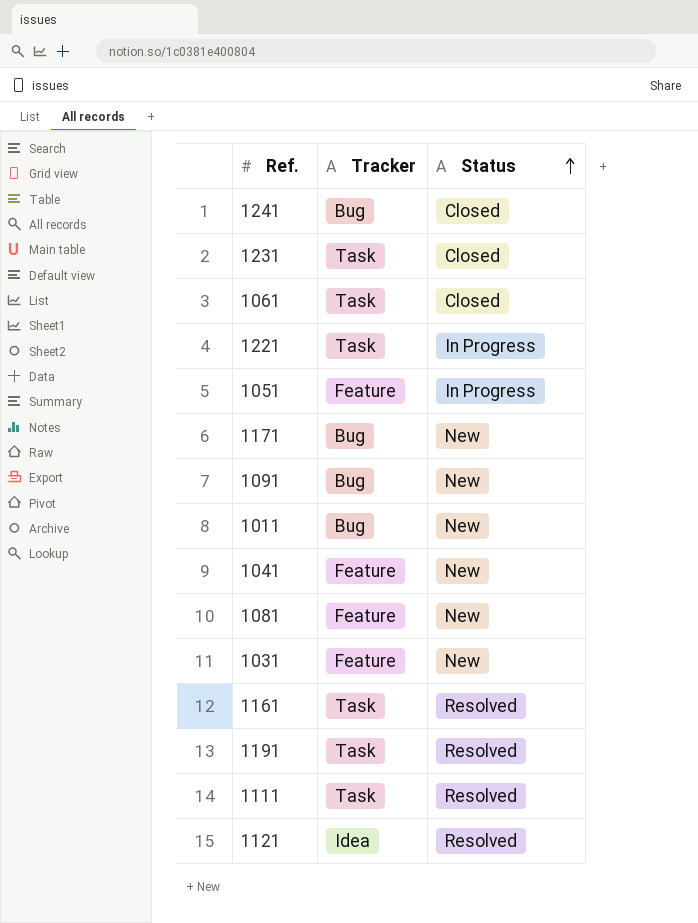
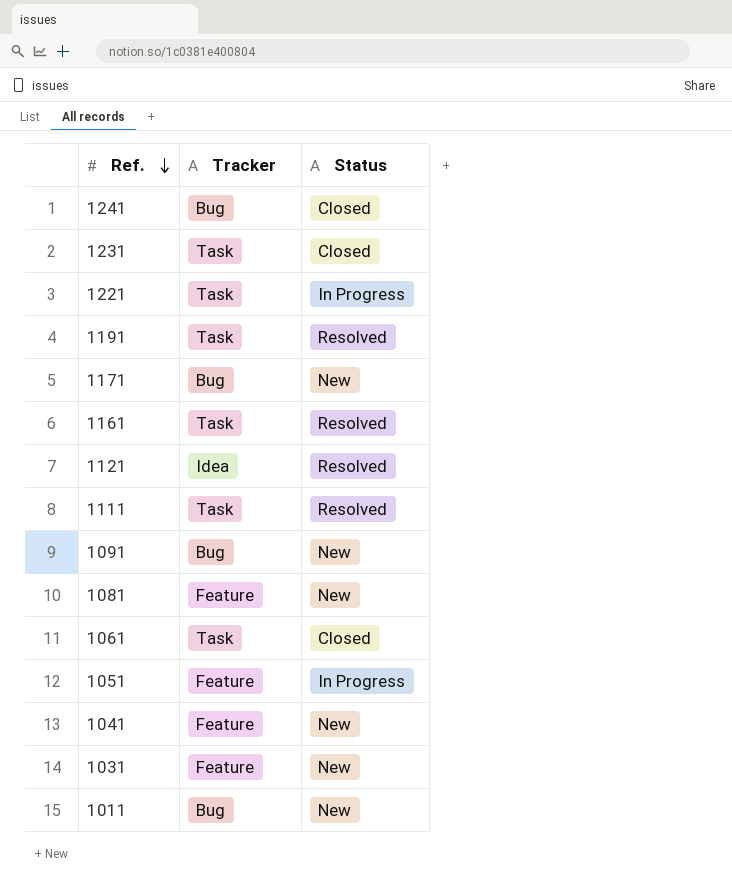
row order: Status ascending -> Ref. descending

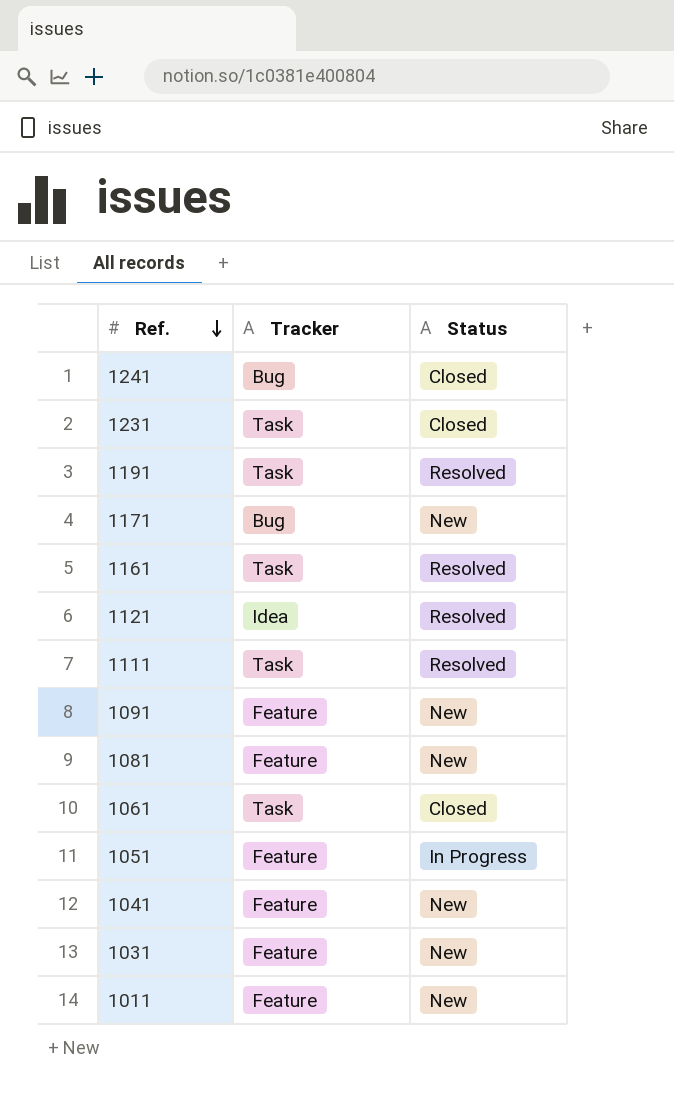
row 1221: Task | In Progress -> none
1091 | Tracker: Bug -> Feature
1011 | Tracker: Bug -> Feature

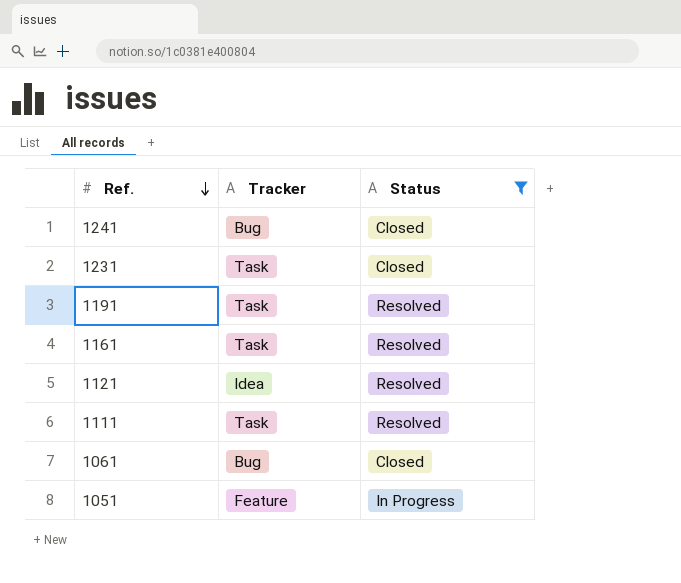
filter: none -> Status != New
1061 | Tracker: Task -> Bug

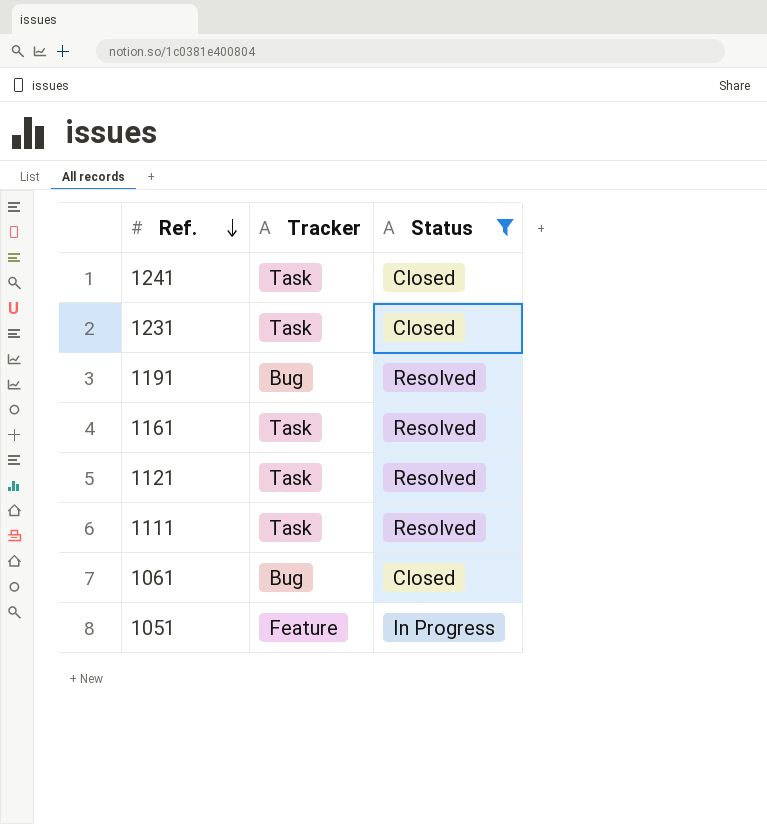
1241 | Tracker: Bug -> Task
1191 | Tracker: Task -> Bug
1121 | Tracker: Idea -> Task

